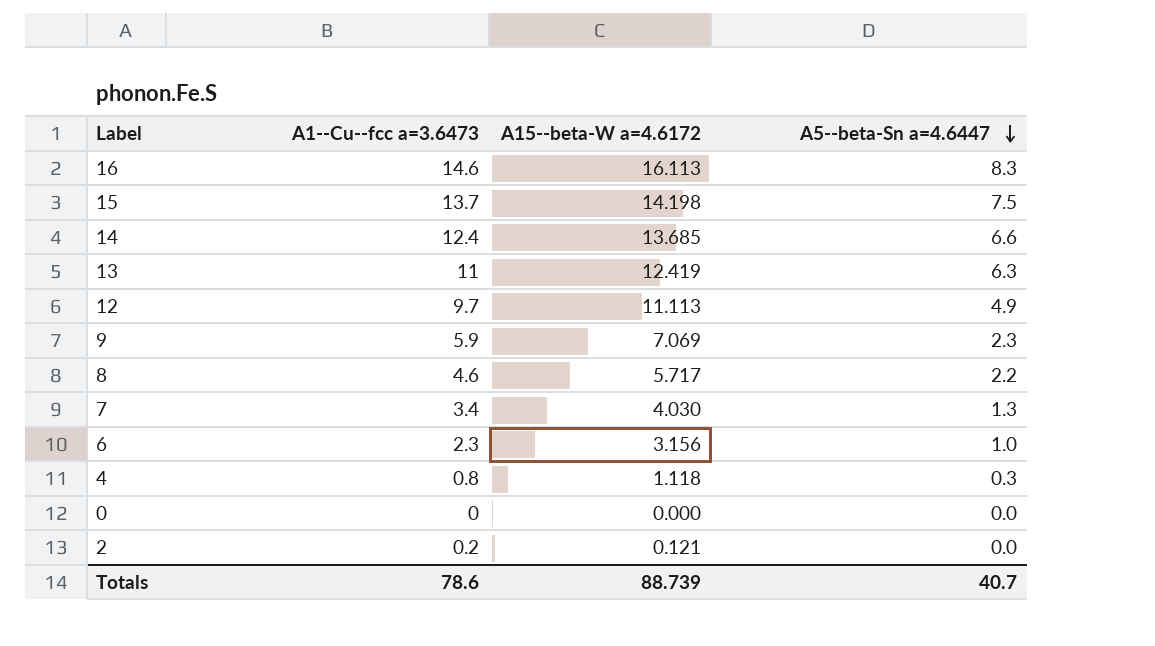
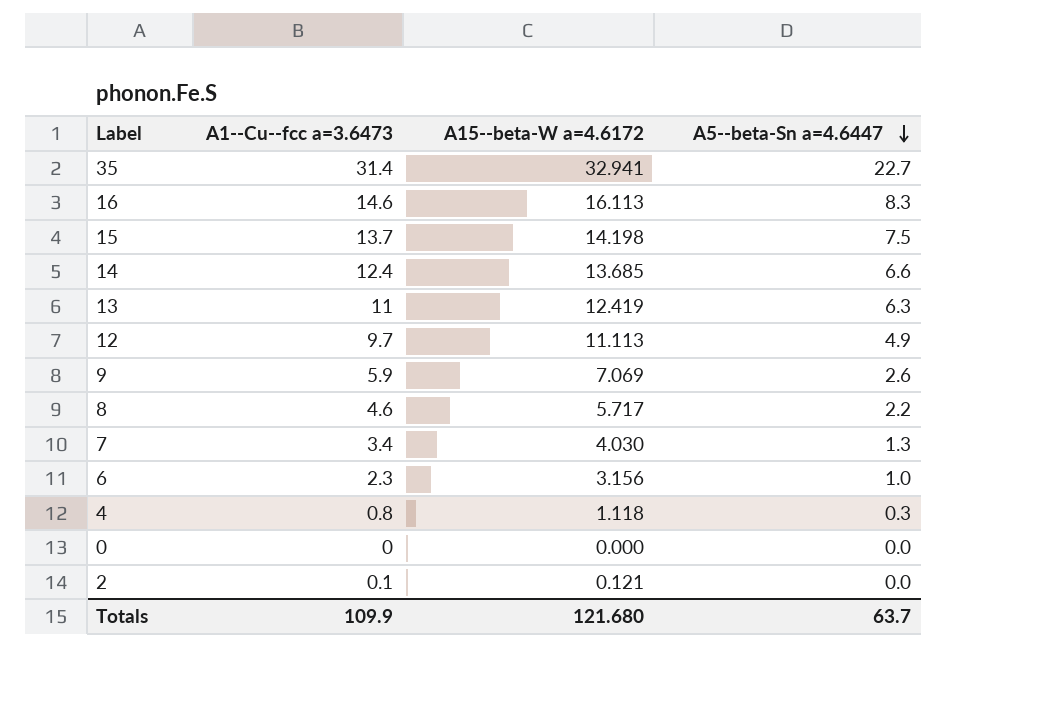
row 35: none -> 31.4 | 32.941 | 22.7
9 | A5--beta-Sn a=4.6447: 2.3 -> 2.6
2 | A1--Cu--fcc a=3.6473: 0.2 -> 0.1
Totals | A1--Cu--fcc a=3.6473: 78.6 -> 109.9
Totals | A15--beta-W a=4.6172: 88.739 -> 121.680
Totals | A5--beta-Sn a=4.6447: 40.7 -> 63.7

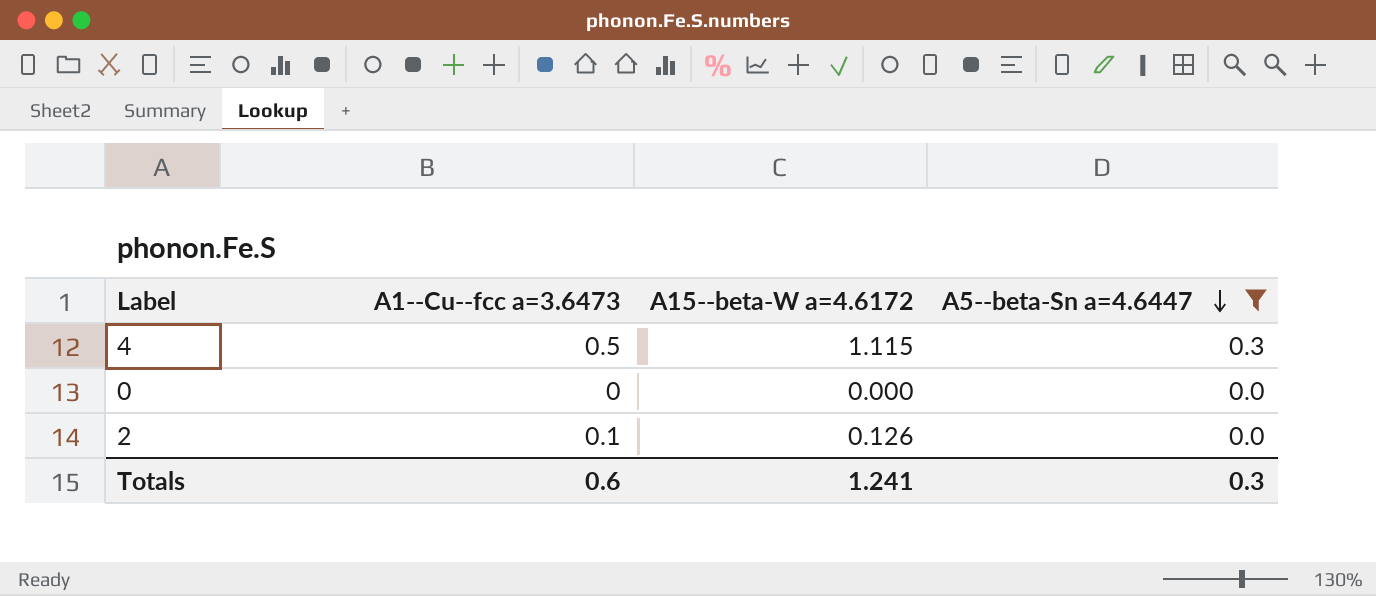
filter: none -> A5--beta-Sn a=4.6447 <= 0.3
4 | A1--Cu--fcc a=3.6473: 0.8 -> 0.5
4 | A15--beta-W a=4.6172: 1.118 -> 1.115
2 | A15--beta-W a=4.6172: 0.121 -> 0.126
Totals | A1--Cu--fcc a=3.6473: 109.9 -> 0.6
Totals | A15--beta-W a=4.6172: 121.680 -> 1.241
Totals | A5--beta-Sn a=4.6447: 63.7 -> 0.3

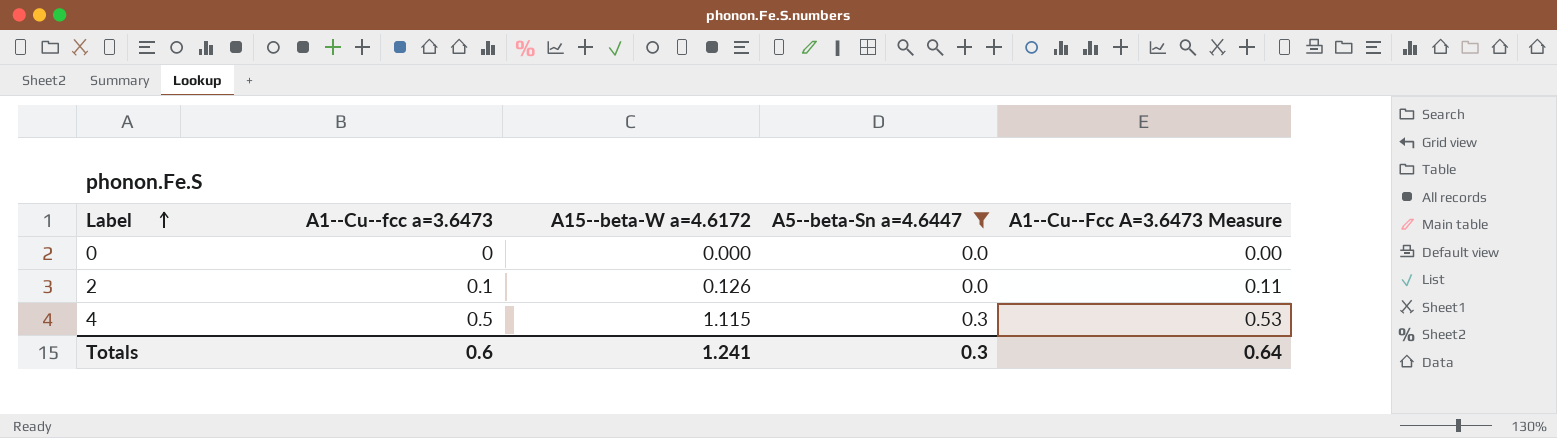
row order: A5--beta-Sn a=4.6447 descending -> Label ascending
column A1--Cu--Fcc A=3.6473 Measure | formula: none -> [A1--Cu--fcc a=3.6473] * 1.05

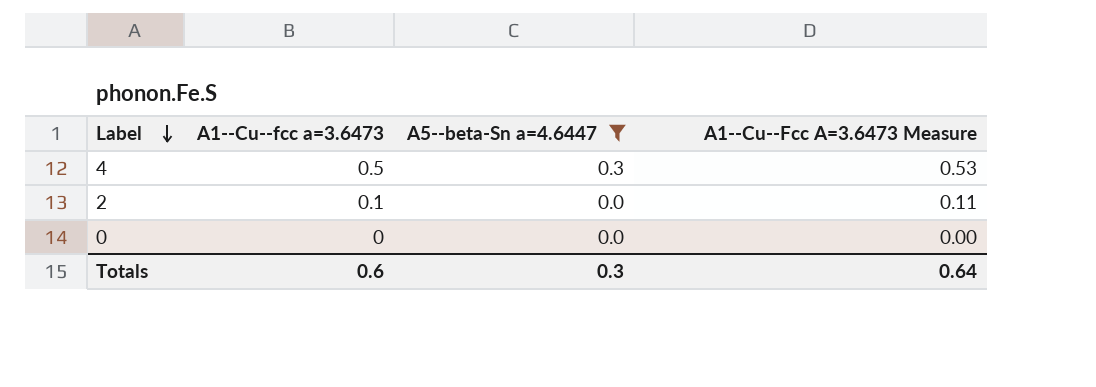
row order: Label ascending -> Label descending
column A15--beta-W a=4.6172 | position: 3 -> none

